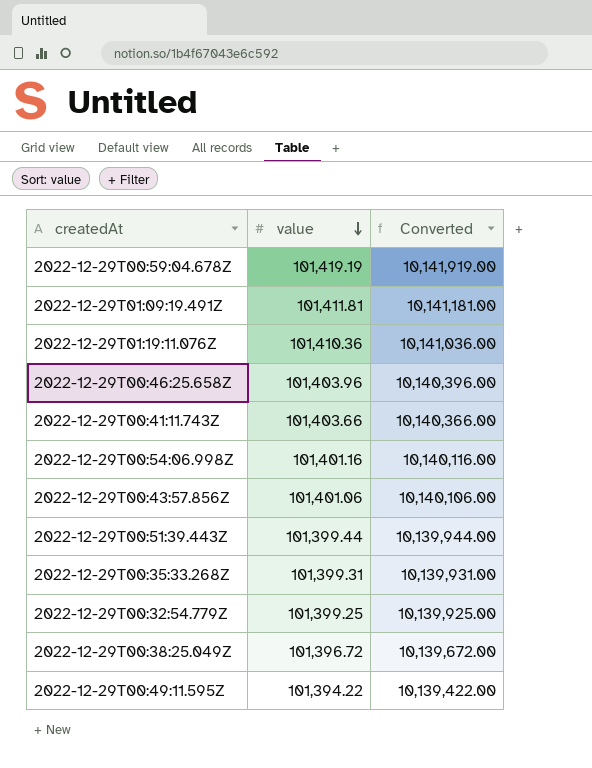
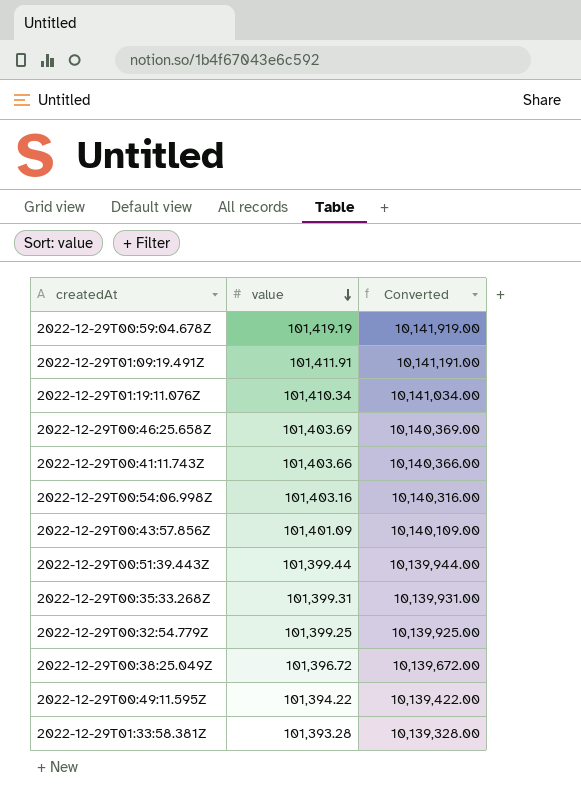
2022-12-29T01:09:19.491Z | value: 101,411.81 -> 101,411.91
2022-12-29T01:09:19.491Z | Converted: 10,141,181.00 -> 10,141,191.00
2022-12-29T01:19:11.076Z | value: 101,410.36 -> 101,410.34
2022-12-29T01:19:11.076Z | Converted: 10,141,036.00 -> 10,141,034.00
2022-12-29T00:46:25.658Z | value: 101,403.96 -> 101,403.69
2022-12-29T00:46:25.658Z | Converted: 10,140,396.00 -> 10,140,369.00
2022-12-29T00:54:06.998Z | value: 101,401.16 -> 101,403.16
2022-12-29T00:54:06.998Z | Converted: 10,140,116.00 -> 10,140,316.00
2022-12-29T00:43:57.856Z | value: 101,401.06 -> 101,401.09
2022-12-29T00:43:57.856Z | Converted: 10,140,106.00 -> 10,140,109.00
row 2022-12-29T01:33:58.381Z: none -> 101,393.28 | 10,139,328.00

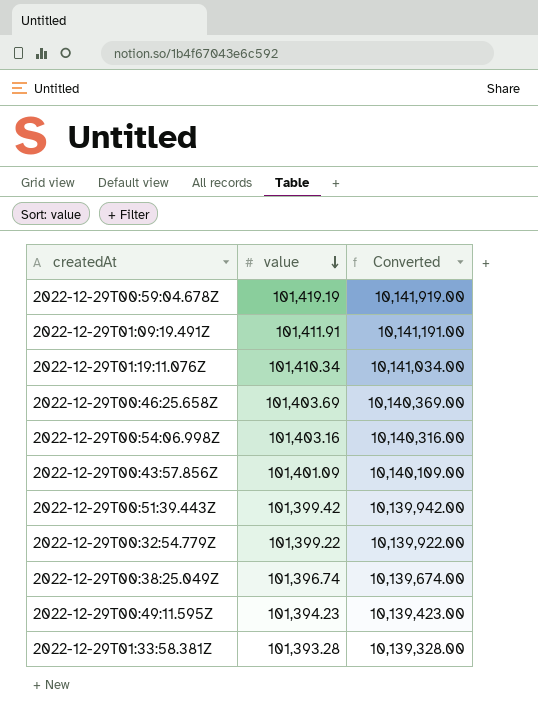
row 2022-12-29T00:41:11.743Z: 101,403.66 | 10,140,366.00 -> none
row 2022-12-29T00:35:33.268Z: 101,399.31 | 10,139,931.00 -> none
2022-12-29T00:51:39.443Z | value: 101,399.44 -> 101,399.42
2022-12-29T00:51:39.443Z | Converted: 10,139,944.00 -> 10,139,942.00
2022-12-29T00:32:54.779Z | value: 101,399.25 -> 101,399.22
2022-12-29T00:32:54.779Z | Converted: 10,139,925.00 -> 10,139,922.00
2022-12-29T00:38:25.049Z | value: 101,396.72 -> 101,396.74
2022-12-29T00:38:25.049Z | Converted: 10,139,672.00 -> 10,139,674.00
2022-12-29T00:49:11.595Z | value: 101,394.22 -> 101,394.23
2022-12-29T00:49:11.595Z | Converted: 10,139,422.00 -> 10,139,423.00

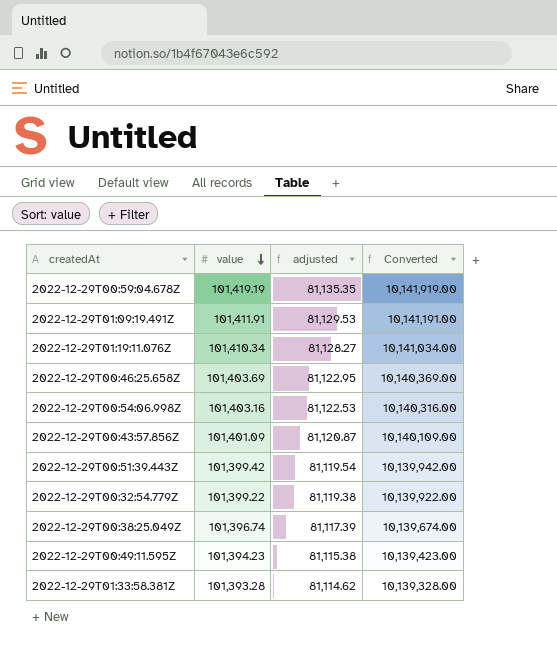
column adjusted | formula: none -> [value] * 0.8

